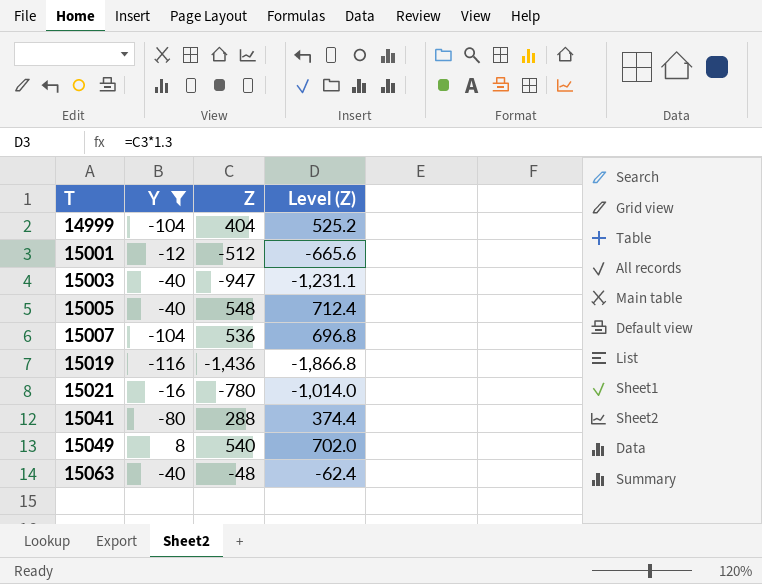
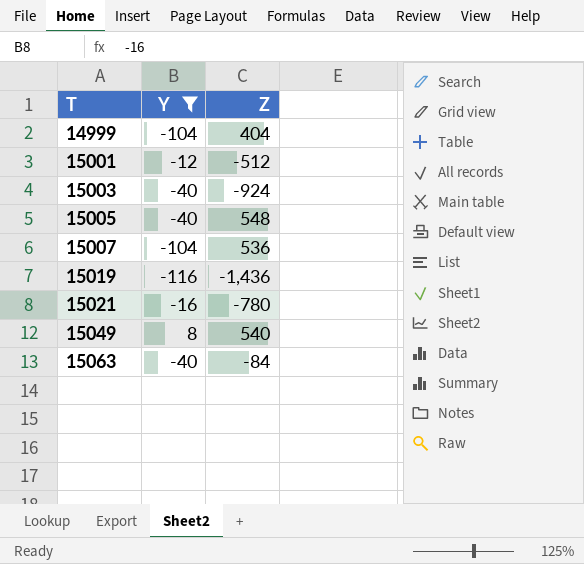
column Level (Z) | formula: [Z] * 1.3 -> none
row 15041: -80 | 288 | 374.4 -> none
15003 | Z: -947 -> -924
15063 | Z: -48 -> -84

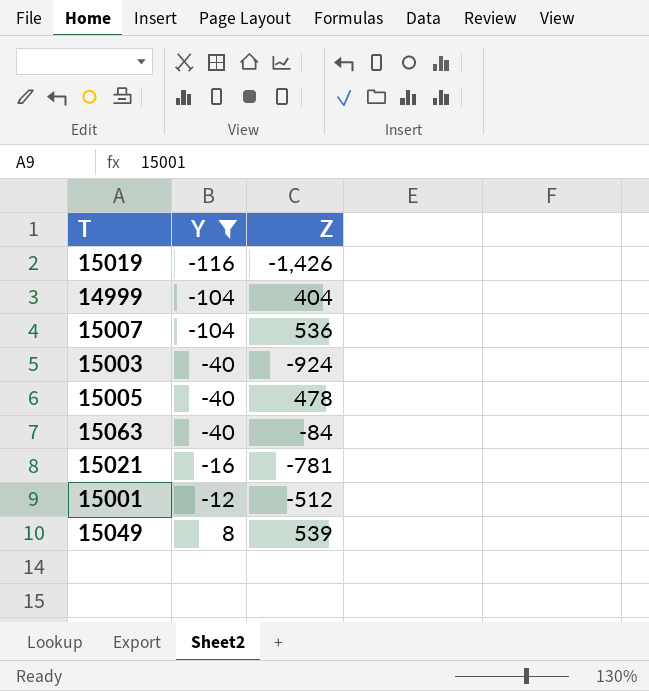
row order: T ascending -> Y ascending
15019 | Z: -1,436 -> -1,426
15005 | Z: 548 -> 478
15021 | Z: -780 -> -781
15049 | Z: 540 -> 539

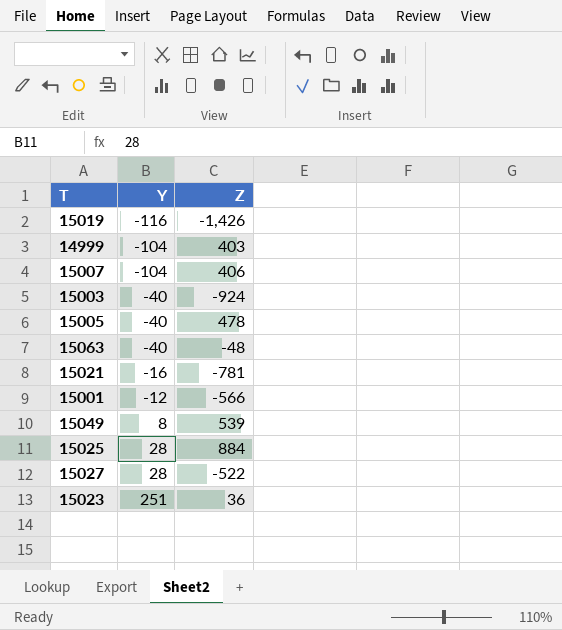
filter: Y <= 8 -> none
14999 | Z: 404 -> 403
15007 | Z: 536 -> 406
15063 | Z: -84 -> -48
15001 | Z: -512 -> -566

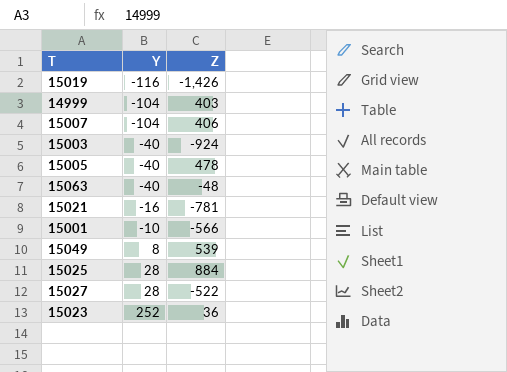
15001 | Y: -12 -> -10
15023 | Y: 251 -> 252

